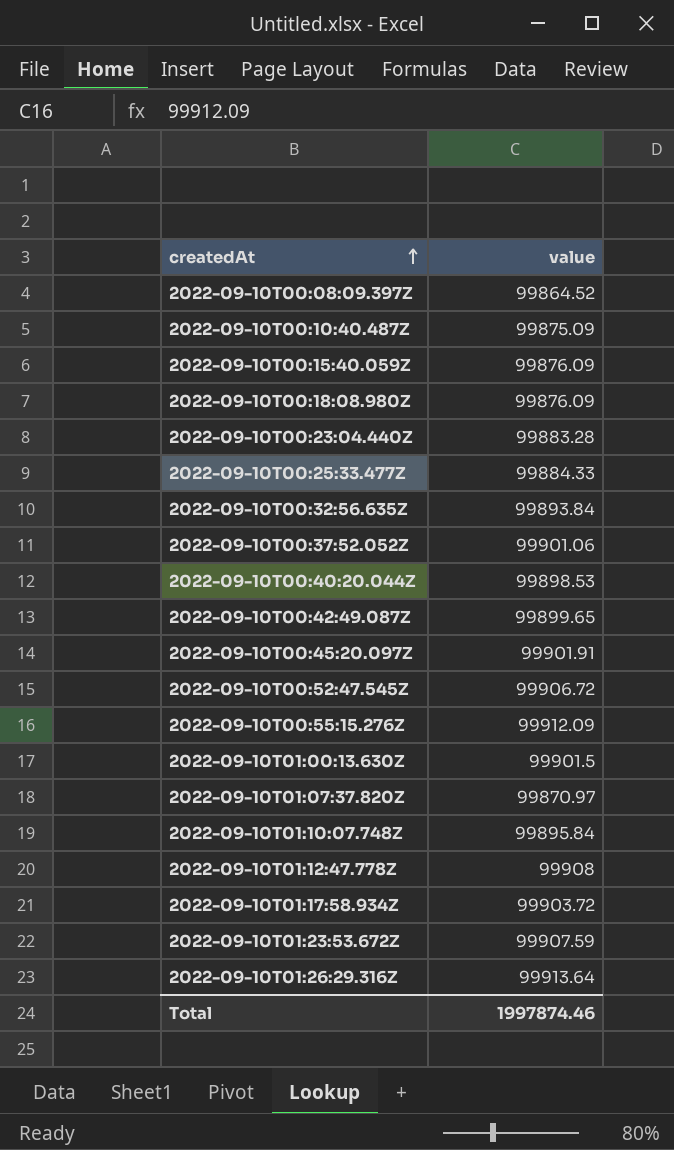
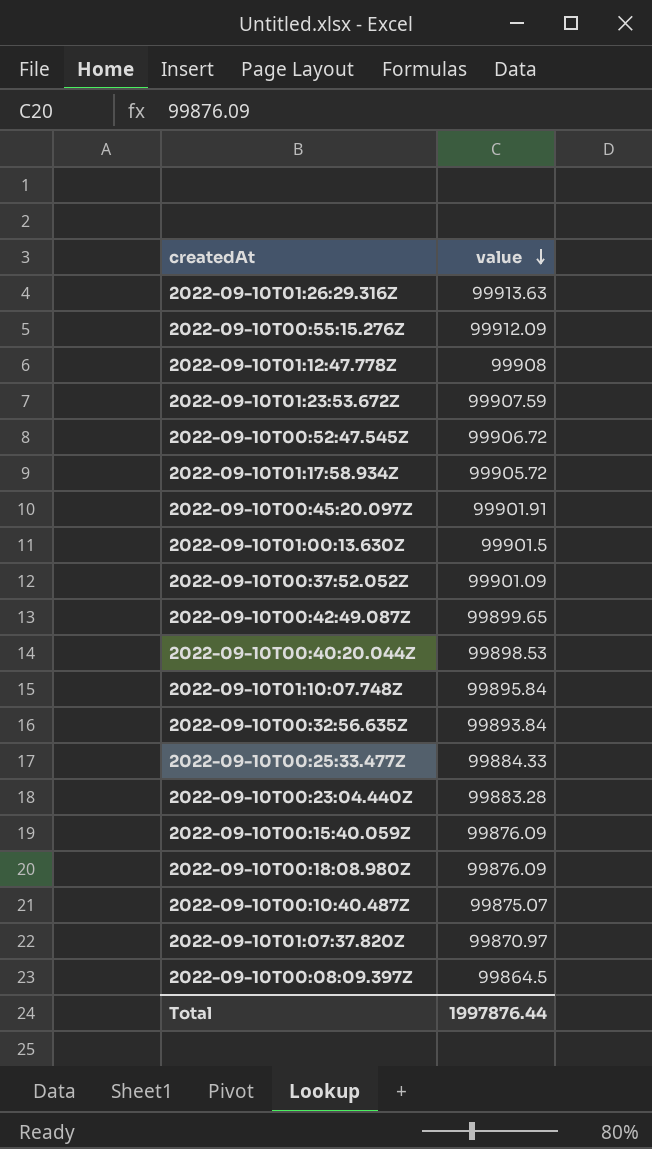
row order: createdAt ascending -> value descending
2022-09-10T01:26:29.316Z | value: 99913.64 -> 99913.63
2022-09-10T01:17:58.934Z | value: 99903.72 -> 99905.72
2022-09-10T00:37:52.052Z | value: 99901.06 -> 99901.09
2022-09-10T00:10:40.487Z | value: 99875.09 -> 99875.07
2022-09-10T00:08:09.397Z | value: 99864.52 -> 99864.5
Total | value: 1997874.46 -> 1997876.44

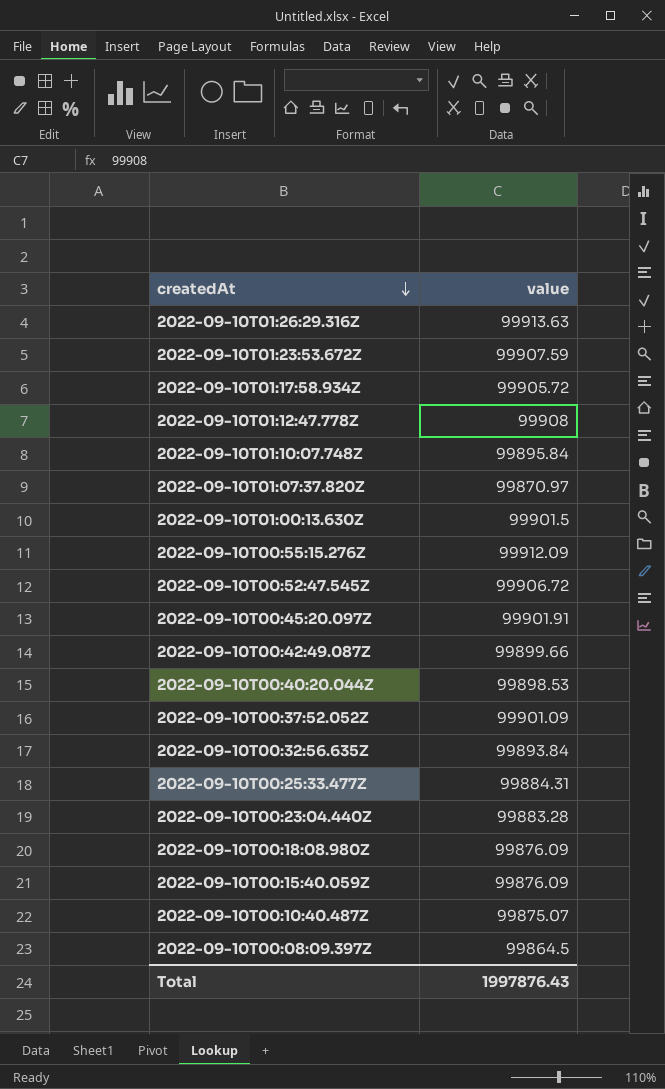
row order: value descending -> createdAt descending
2022-09-10T00:42:49.087Z | value: 99899.65 -> 99899.66
2022-09-10T00:25:33.477Z | value: 99884.33 -> 99884.31
Total | value: 1997876.44 -> 1997876.43

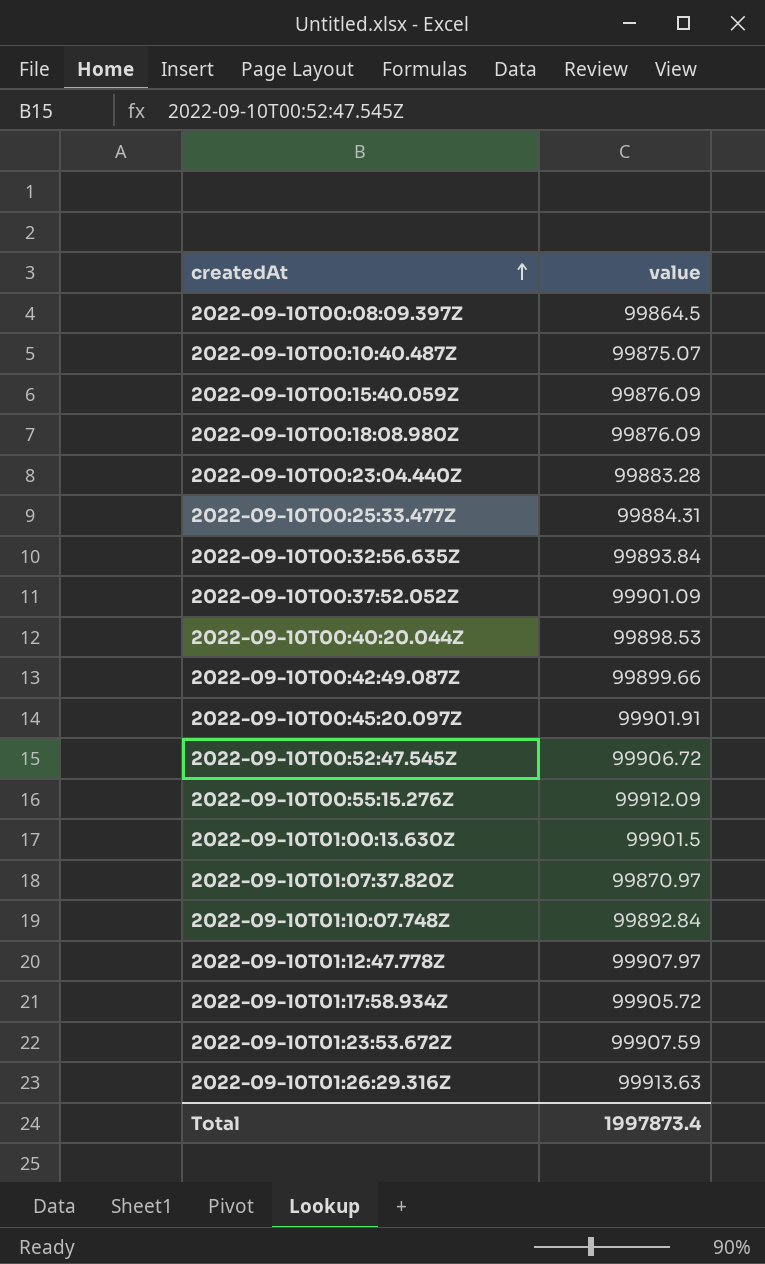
row order: createdAt descending -> createdAt ascending
2022-09-10T01:10:07.748Z | value: 99895.84 -> 99892.84
2022-09-10T01:12:47.778Z | value: 99908 -> 99907.97
Total | value: 1997876.43 -> 1997873.4

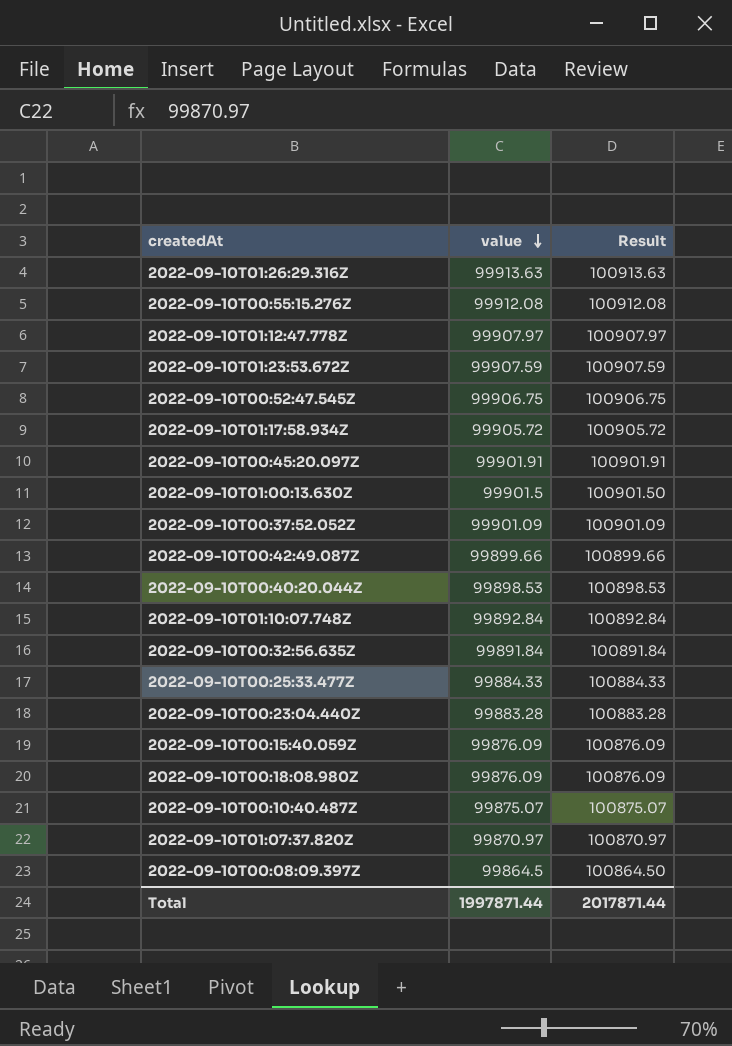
row order: createdAt ascending -> value descending
column Result | formula: none -> [value] + 1000
2022-09-10T00:55:15.276Z | value: 99912.09 -> 99912.08
2022-09-10T00:52:47.545Z | value: 99906.72 -> 99906.75
2022-09-10T00:32:56.635Z | value: 99893.84 -> 99891.84
2022-09-10T00:25:33.477Z | value: 99884.31 -> 99884.33
Total | value: 1997873.4 -> 1997871.44

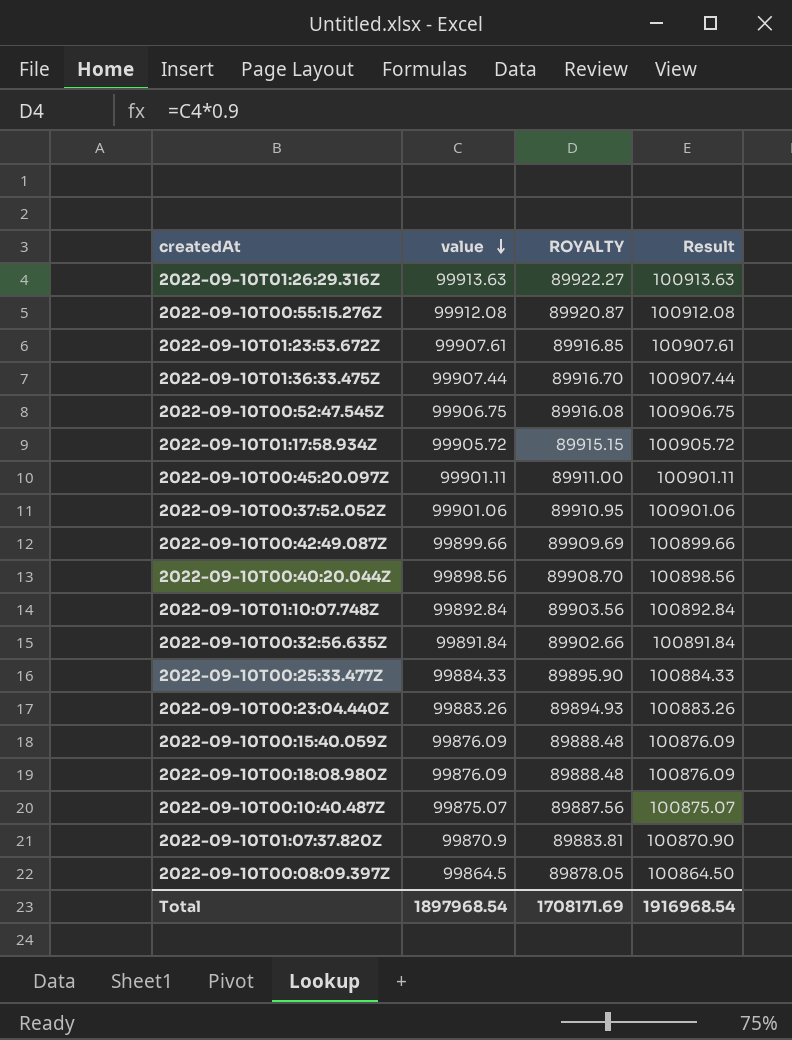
column ROYALTY | formula: none -> [value] * 0.9
row 2022-09-10T01:12:47.778Z: 99907.97 | 100907.97 -> none
row 2022-09-10T01:00:13.630Z: 99901.5 | 100901.50 -> none
2022-09-10T01:23:53.672Z | value: 99907.59 -> 99907.61
2022-09-10T01:23:53.672Z | Result: 100907.59 -> 100907.61
row 2022-09-10T01:36:33.475Z: none -> 99907.44 | 89916.70 | 100907.44
2022-09-10T00:45:20.097Z | value: 99901.91 -> 99901.11
2022-09-10T00:45:20.097Z | Result: 100901.91 -> 100901.11
2022-09-10T00:37:52.052Z | value: 99901.09 -> 99901.06
2022-09-10T00:37:52.052Z | Result: 100901.09 -> 100901.06
2022-09-10T00:40:20.044Z | value: 99898.53 -> 99898.56
2022-09-10T00:40:20.044Z | Result: 100898.53 -> 100898.56
2022-09-10T00:23:04.440Z | value: 99883.28 -> 99883.26
2022-09-10T00:23:04.440Z | Result: 100883.28 -> 100883.26
2022-09-10T01:07:37.820Z | value: 99870.97 -> 99870.9
2022-09-10T01:07:37.820Z | Result: 100870.97 -> 100870.90
Total | value: 1997871.44 -> 1897968.54
Total | Result: 2017871.44 -> 1916968.54

